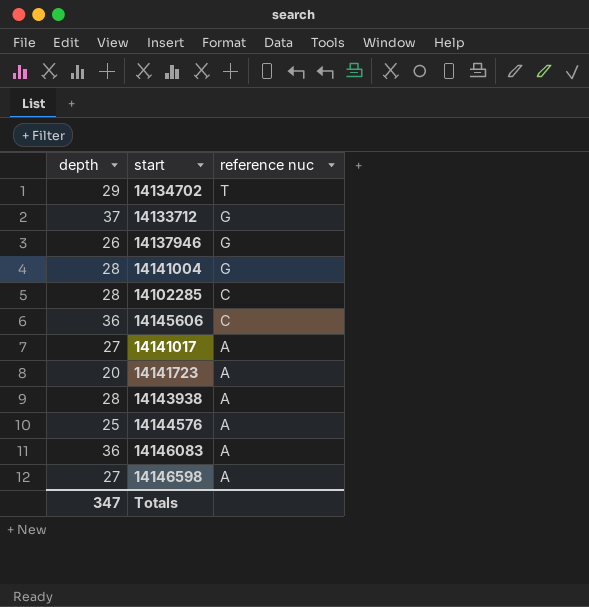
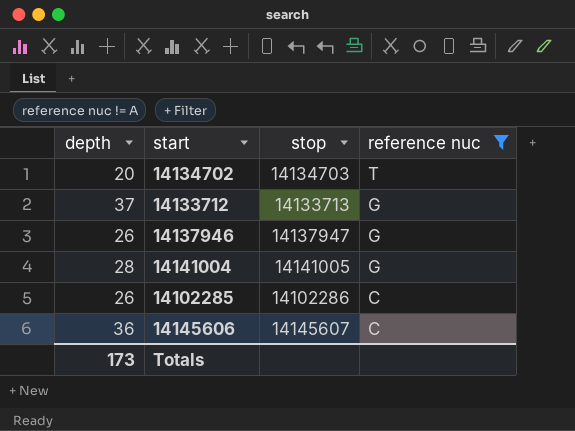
filter: none -> reference nuc != A
column stop | position: none -> 3
14134702 | depth: 29 -> 20
14102285 | depth: 28 -> 26
Totals | depth: 347 -> 173

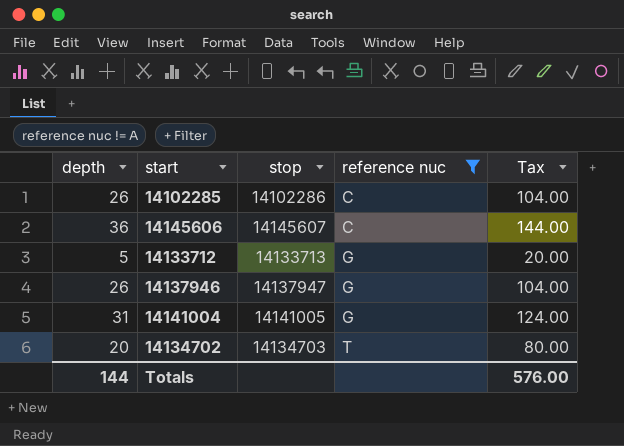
row order: reference nuc descending -> reference nuc ascending
column Tax | formula: none -> [depth] * 4
14133712 | depth: 37 -> 5
14141004 | depth: 28 -> 31
Totals | depth: 173 -> 144

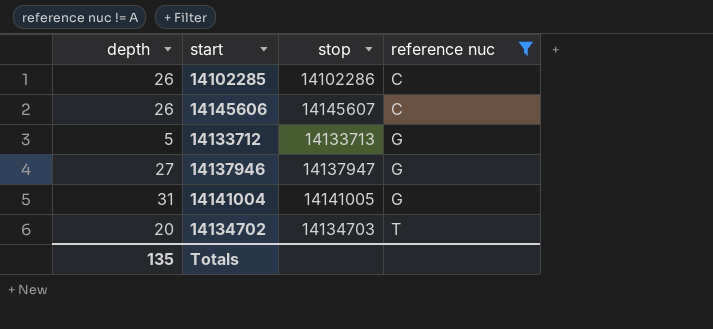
column Tax | formula: [depth] * 4 -> none
14145606 | depth: 36 -> 26
14137946 | depth: 26 -> 27
Totals | depth: 144 -> 135

